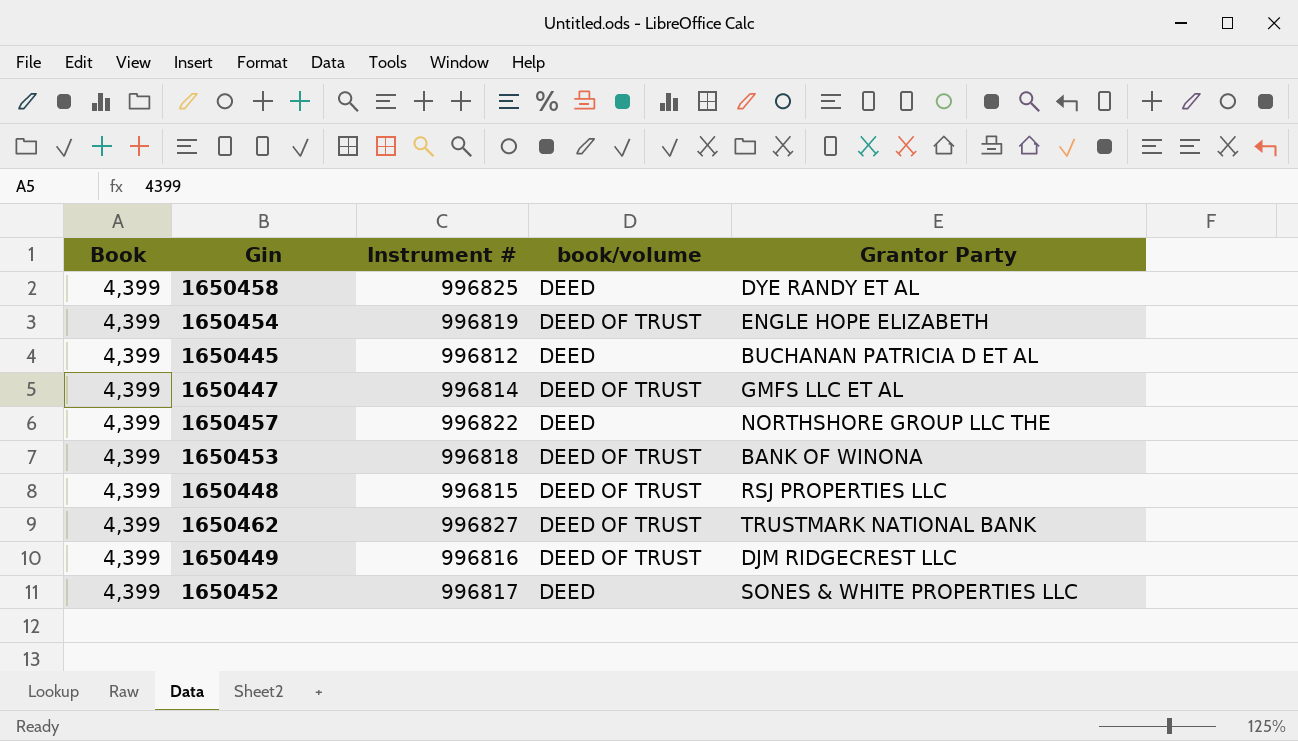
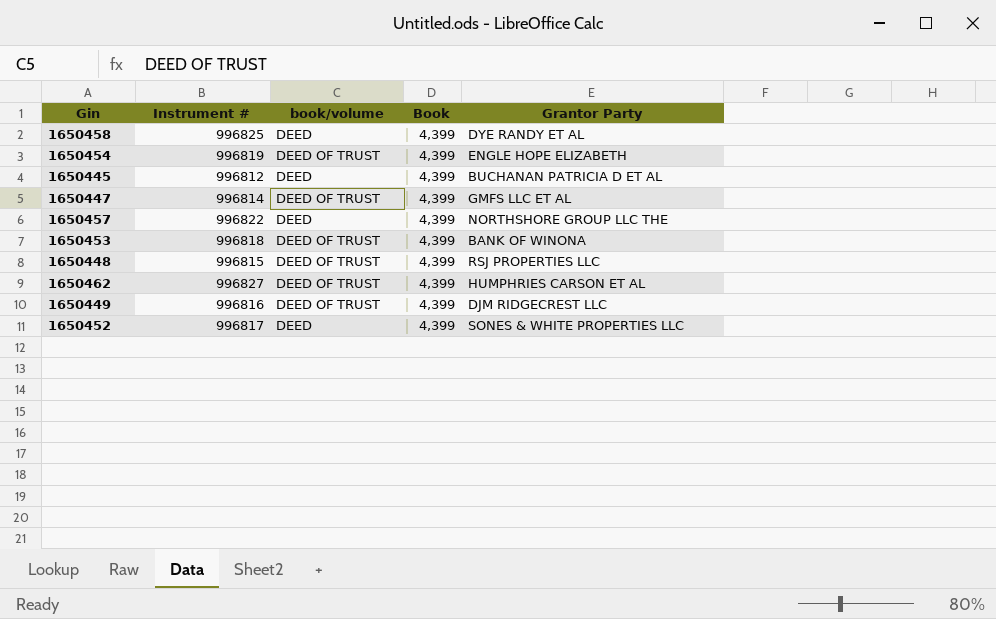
column Book | position: 1 -> 4
1650462 | Grantor Party: TRUSTMARK NATIONAL BANK -> HUMPHRIES CARSON ET AL

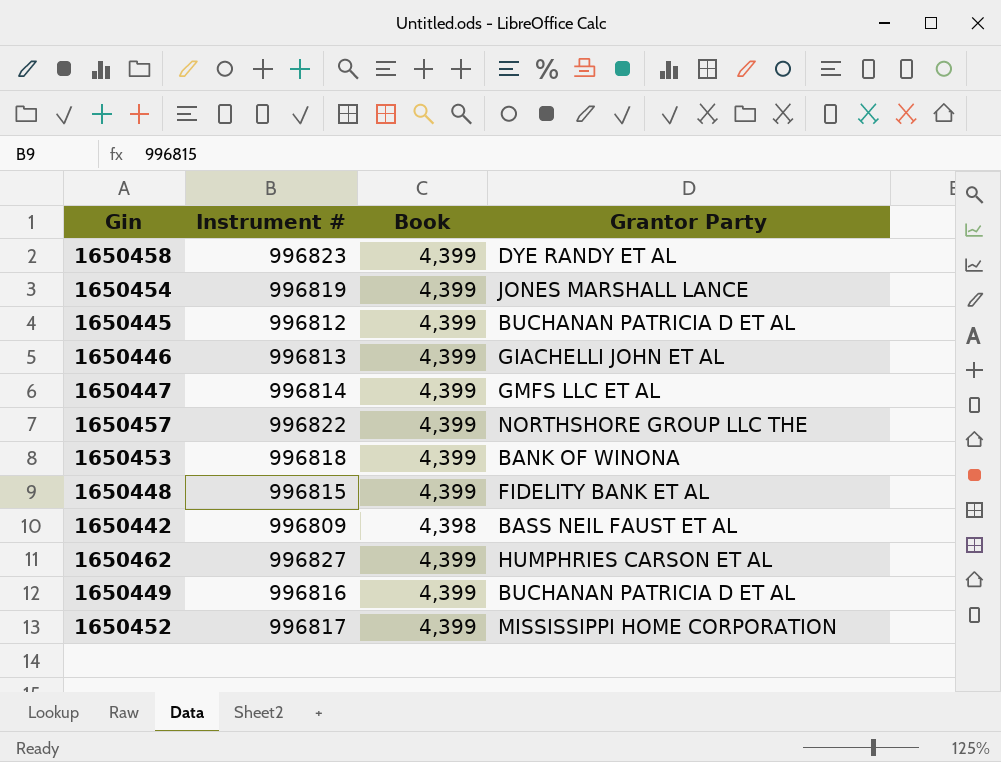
column book/volume | position: 3 -> none
1650458 | Instrument #: 996825 -> 996823
1650454 | Grantor Party: ENGLE HOPE ELIZABETH -> JONES MARSHALL LANCE
row 1650446: none -> 996813 | 4,399 | GIACHELLI JOHN ET AL
1650448 | Grantor Party: RSJ PROPERTIES LLC -> FIDELITY BANK ET AL
row 1650442: none -> 996809 | 4,398 | BASS NEIL FAUST ET AL
1650449 | Grantor Party: DJM RIDGECREST LLC -> BUCHANAN PATRICIA D ET AL
1650452 | Grantor Party: SONES & WHITE PROPERTIES LLC -> MISSISSIPPI HOME CORPORATION

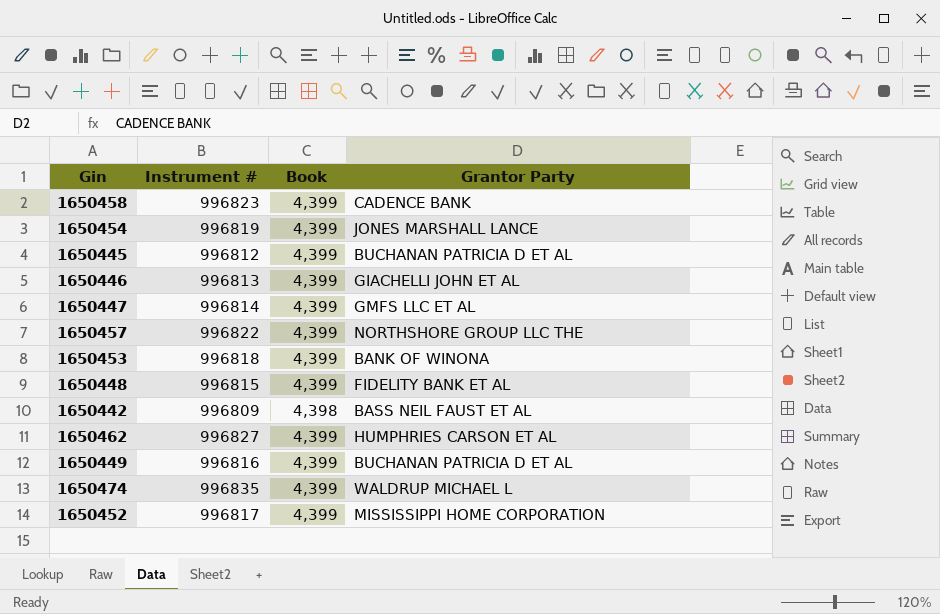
1650458 | Grantor Party: DYE RANDY ET AL -> CADENCE BANK
row 1650474: none -> 996835 | 4,399 | WALDRUP MICHAEL L

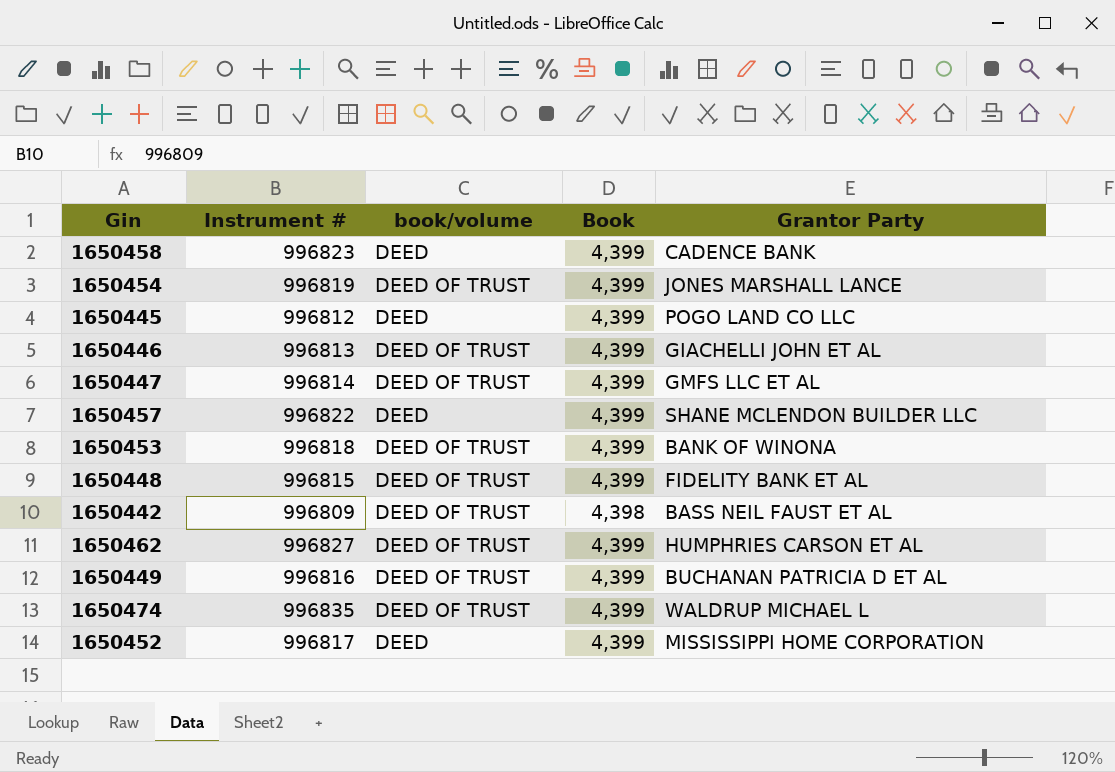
column book/volume | position: none -> 3
1650445 | Grantor Party: BUCHANAN PATRICIA D ET AL -> POGO LAND CO LLC
1650457 | Grantor Party: NORTHSHORE GROUP LLC THE -> SHANE MCLENDON BUILDER LLC

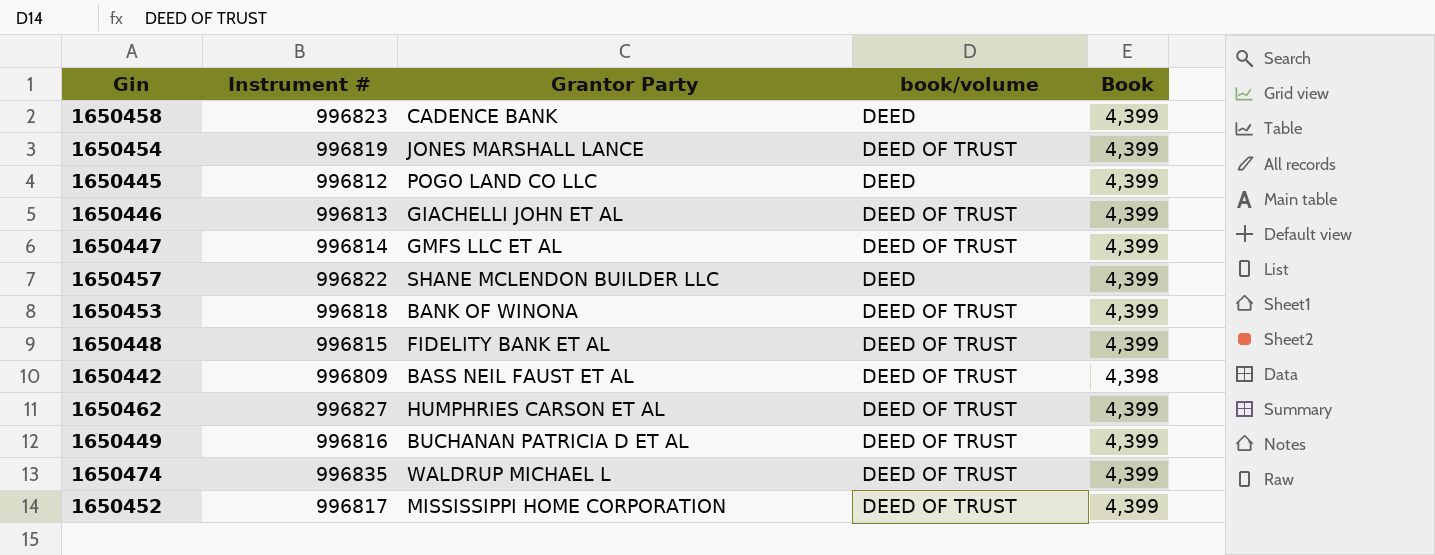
column Grantor Party | position: 5 -> 3
1650452 | book/volume: DEED -> DEED OF TRUST

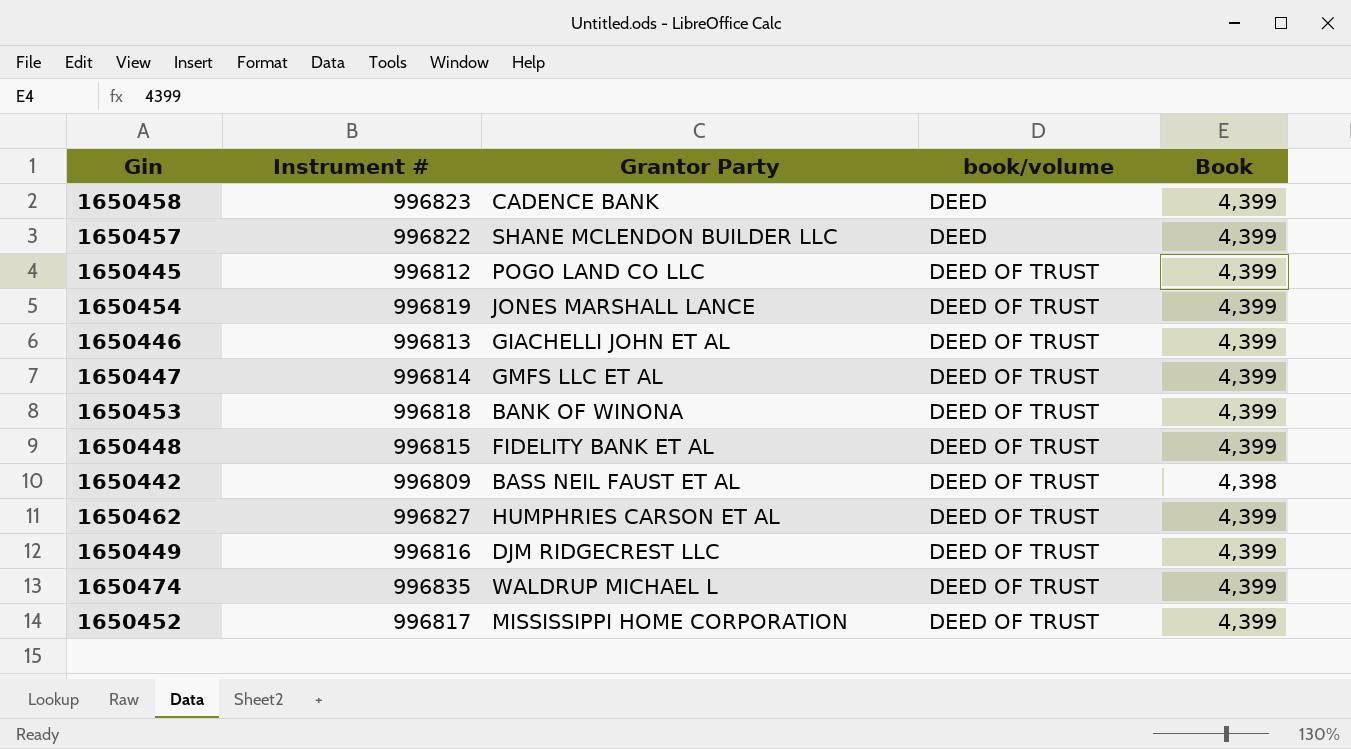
row order: none -> book/volume ascending
1650445 | book/volume: DEED -> DEED OF TRUST
1650449 | Grantor Party: BUCHANAN PATRICIA D ET AL -> DJM RIDGECREST LLC

